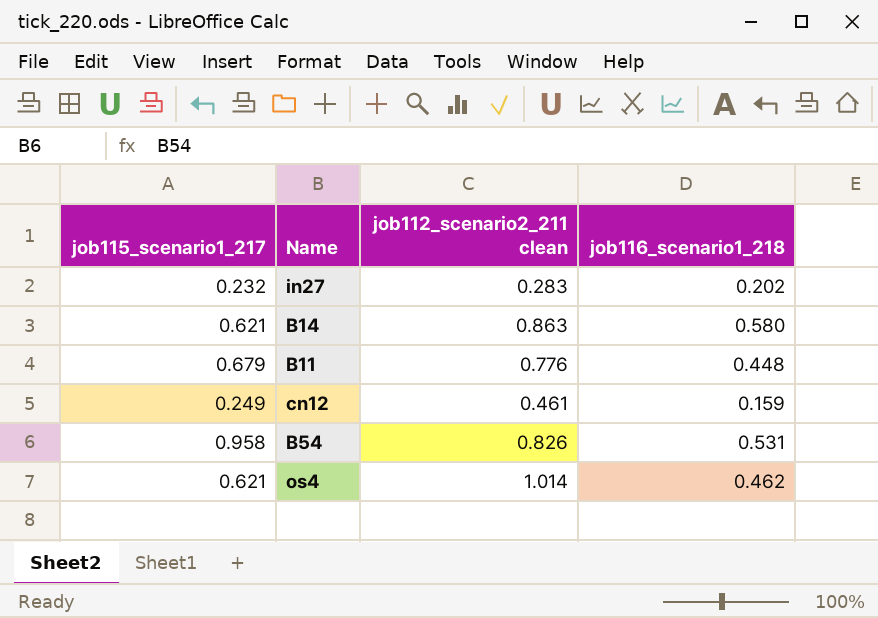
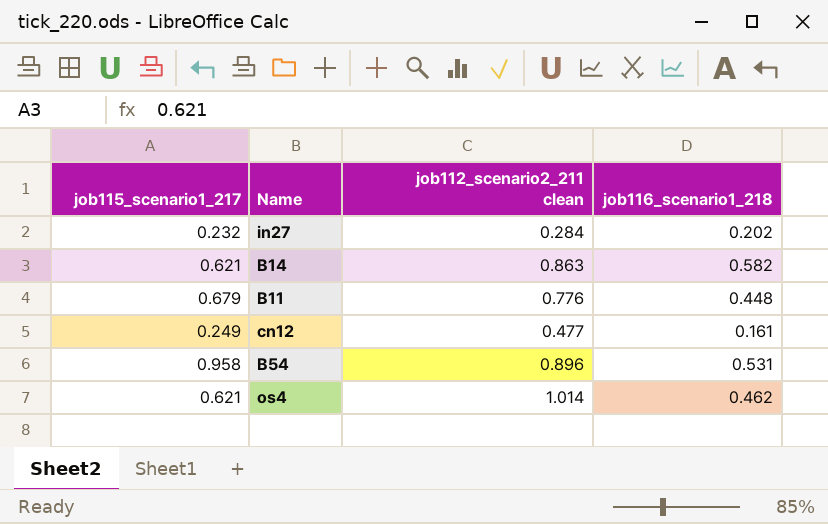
in27 | job112_scenario2_211 clean: 0.283 -> 0.284
B14 | job116_scenario1_218: 0.580 -> 0.582
cn12 | job112_scenario2_211 clean: 0.461 -> 0.477
cn12 | job116_scenario1_218: 0.159 -> 0.161
B54 | job112_scenario2_211 clean: 0.826 -> 0.896

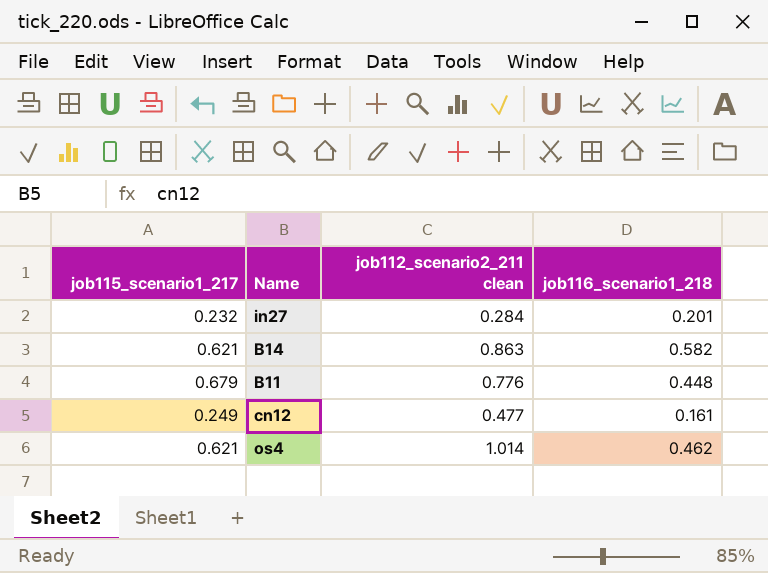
row B54: 0.958 | 0.896 | 0.531 -> none
in27 | job116_scenario1_218: 0.202 -> 0.201

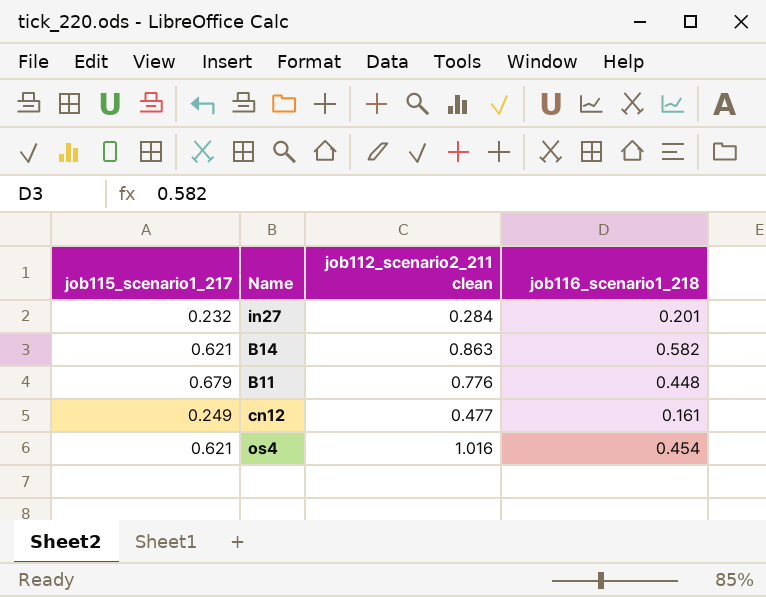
os4 | job112_scenario2_211 clean: 1.014 -> 1.016
os4 | job116_scenario1_218: 0.462 -> 0.454

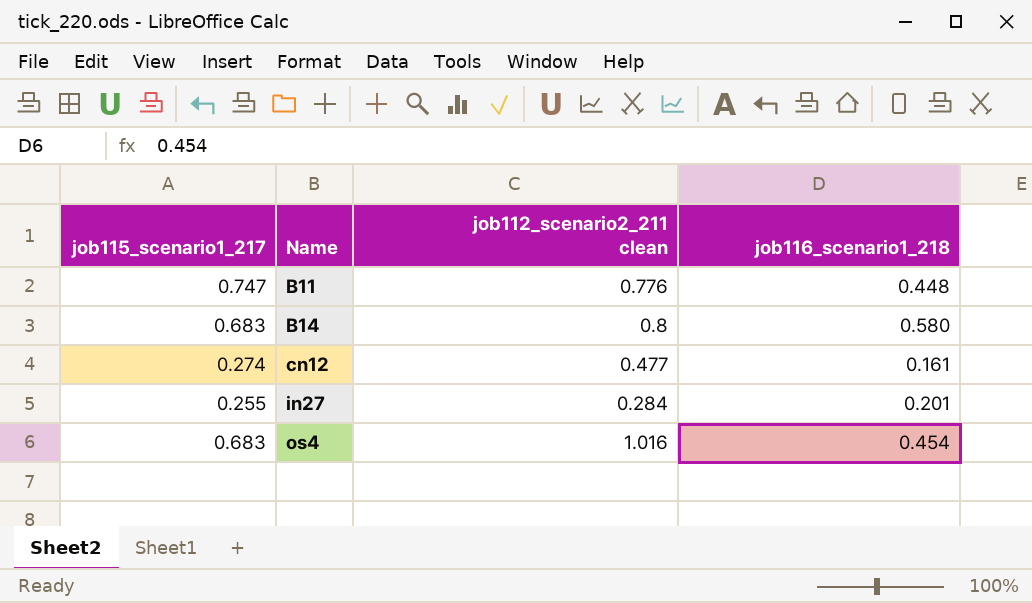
row order: none -> Name ascending
B11 | job115_scenario1_217: 0.679 -> 0.747
B14 | job115_scenario1_217: 0.621 -> 0.683
B14 | job112_scenario2_211 clean: 0.863 -> 0.8
B14 | job116_scenario1_218: 0.582 -> 0.580
cn12 | job115_scenario1_217: 0.249 -> 0.274
in27 | job115_scenario1_217: 0.232 -> 0.255
os4 | job115_scenario1_217: 0.621 -> 0.683

